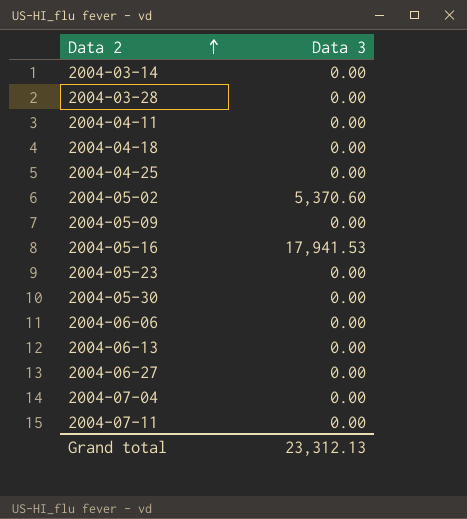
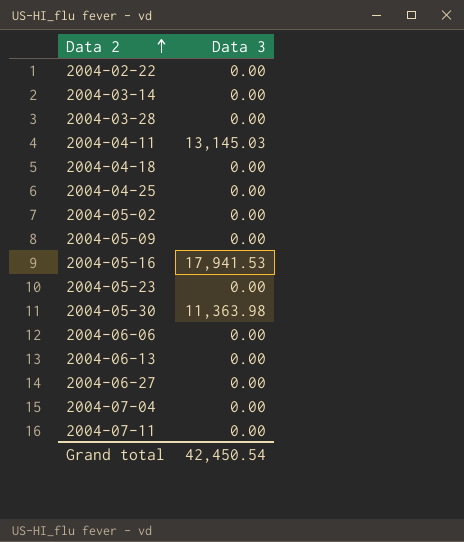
row 2004-02-22: none -> 0.00
2004-04-11 | Data 3: 0.00 -> 13,145.03
2004-05-02 | Data 3: 5,370.60 -> 0.00
2004-05-30 | Data 3: 0.00 -> 11,363.98
Grand total | Data 3: 23,312.13 -> 42,450.54

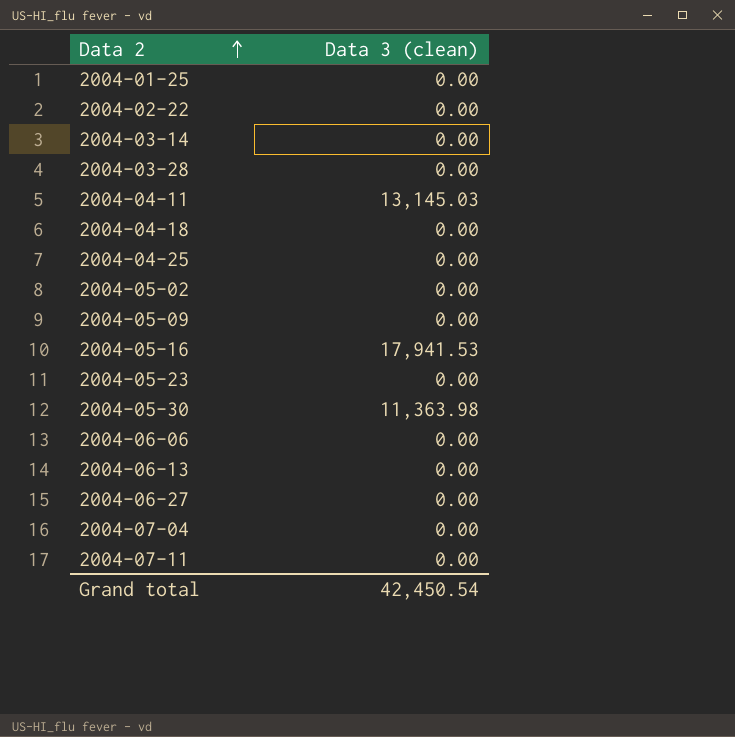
column name: Data 3 -> Data 3 (clean)
row 2004-01-25: none -> 0.00

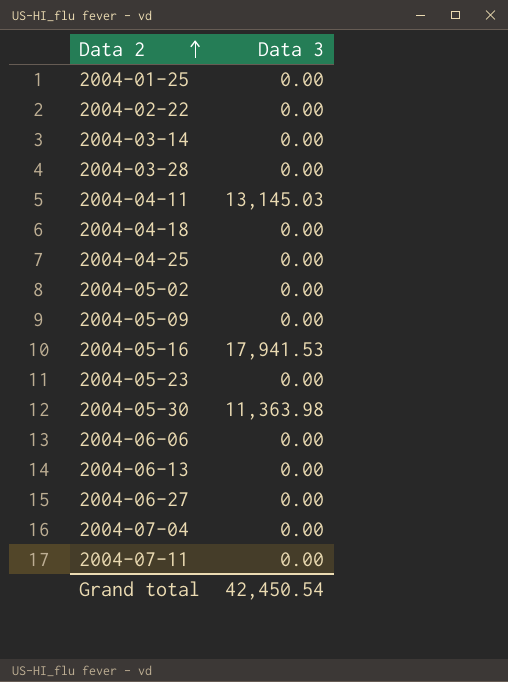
column name: Data 3 (clean) -> Data 3

